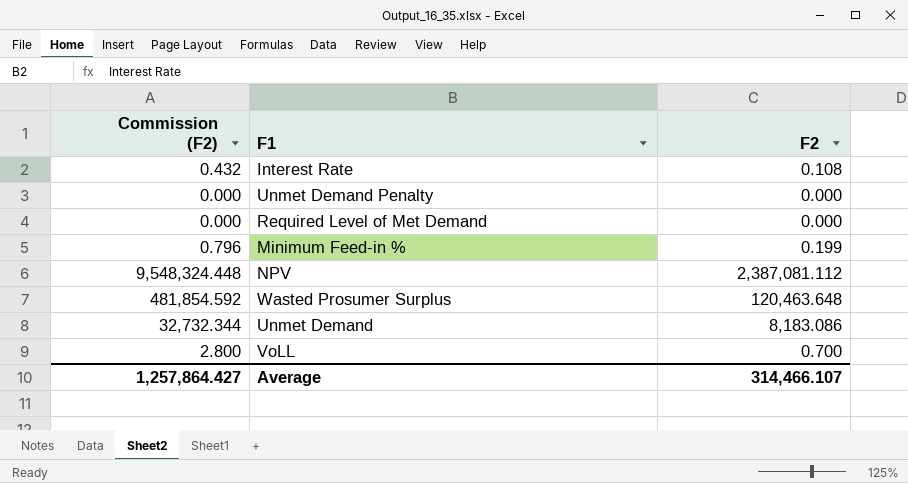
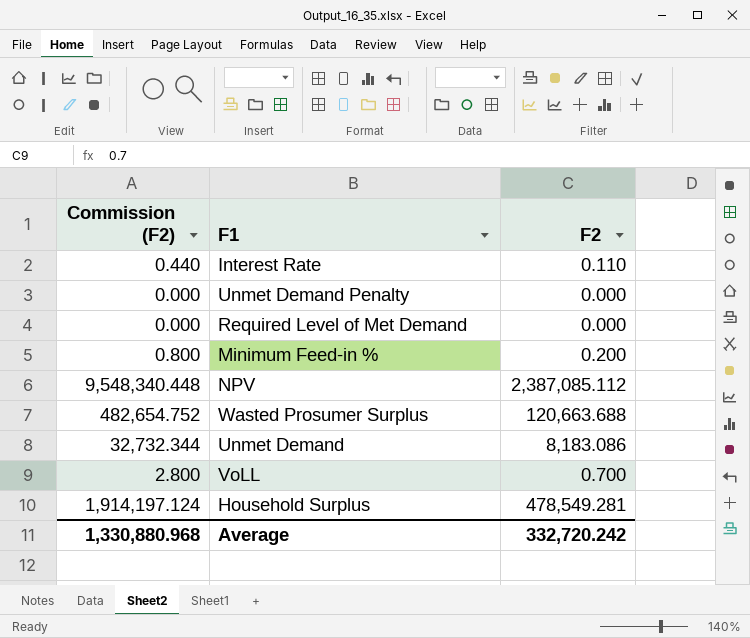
Interest Rate | Commission (F2): 0.432 -> 0.440
Interest Rate | F2: 0.108 -> 0.110
Minimum Feed-in % | Commission (F2): 0.796 -> 0.800
Minimum Feed-in % | F2: 0.199 -> 0.200
NPV | Commission (F2): 9,548,324.448 -> 9,548,340.448
NPV | F2: 2,387,081.112 -> 2,387,085.112
Wasted Prosumer Surplus | Commission (F2): 481,854.592 -> 482,654.752
Wasted Prosumer Surplus | F2: 120,463.648 -> 120,663.688
row Household Surplus: none -> 1,914,197.124 | 478,549.281
Average | Commission (F2): 1,257,864.427 -> 1,330,880.968
Average | F2: 314,466.107 -> 332,720.242

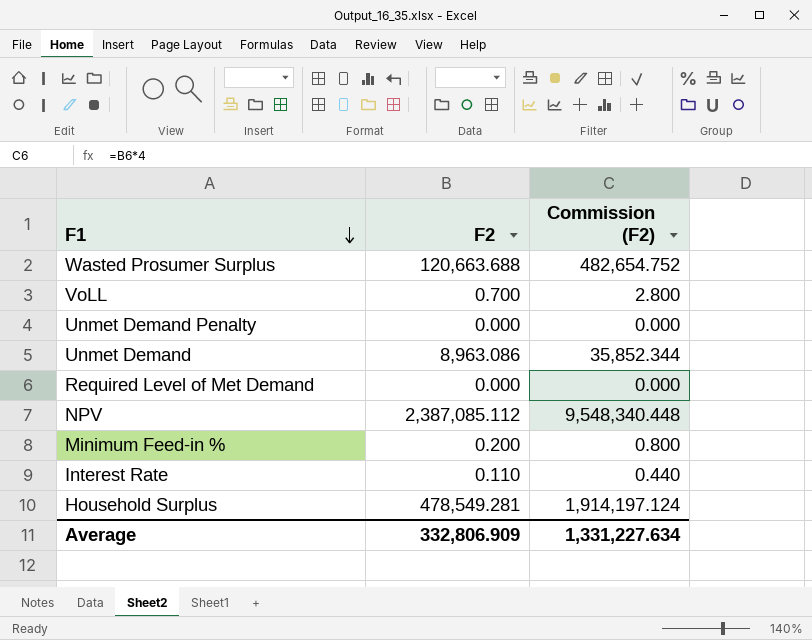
row order: none -> F1 descending
column Commission (F2) | position: 1 -> 3
Unmet Demand | F2: 8,183.086 -> 8,963.086
Unmet Demand | Commission (F2): 32,732.344 -> 35,852.344
Average | F2: 332,720.242 -> 332,806.909
Average | Commission (F2): 1,330,880.968 -> 1,331,227.634

